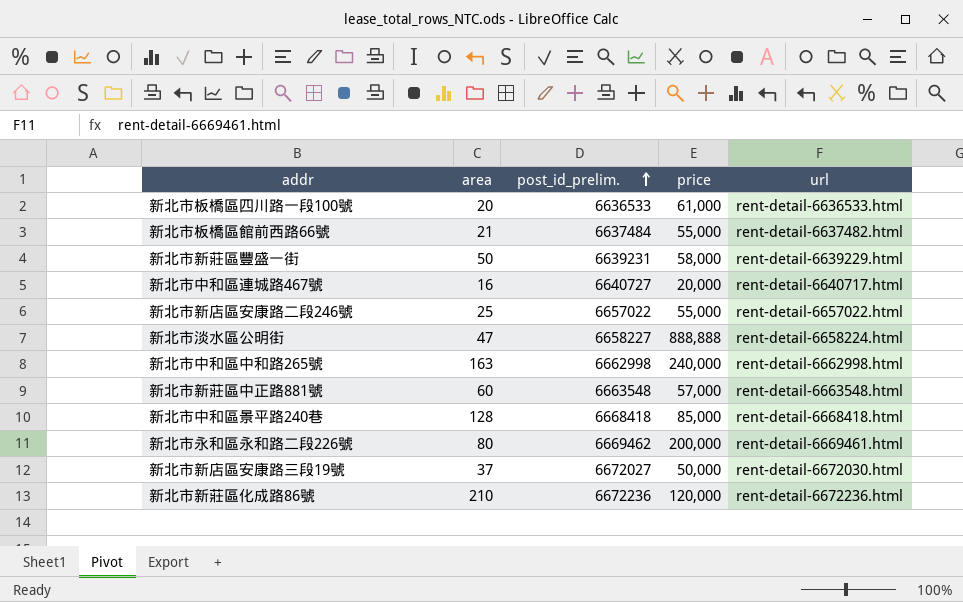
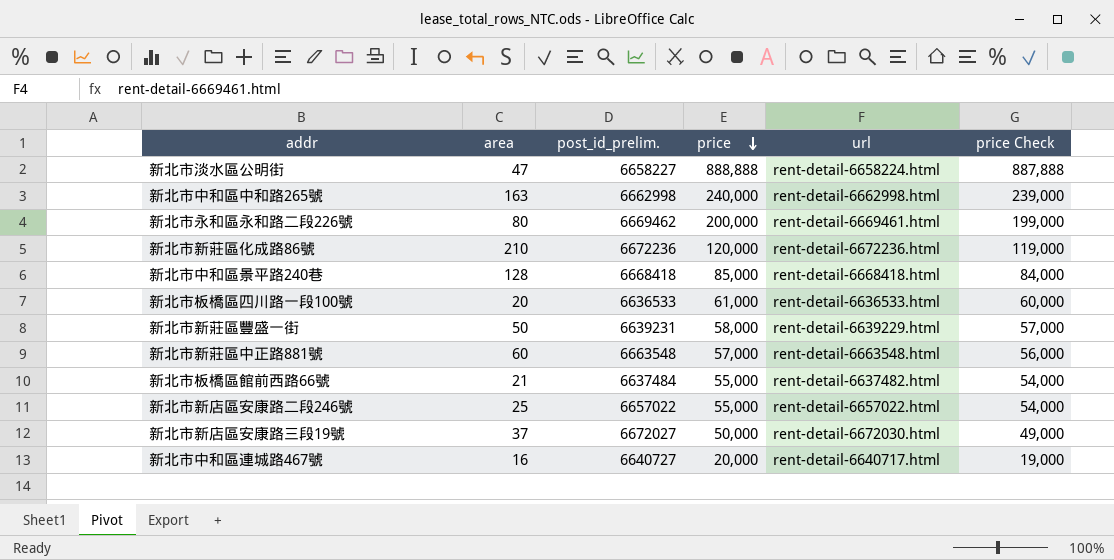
row order: post_id_prelim. ascending -> price descending
column price Check | formula: none -> [price] - 1000

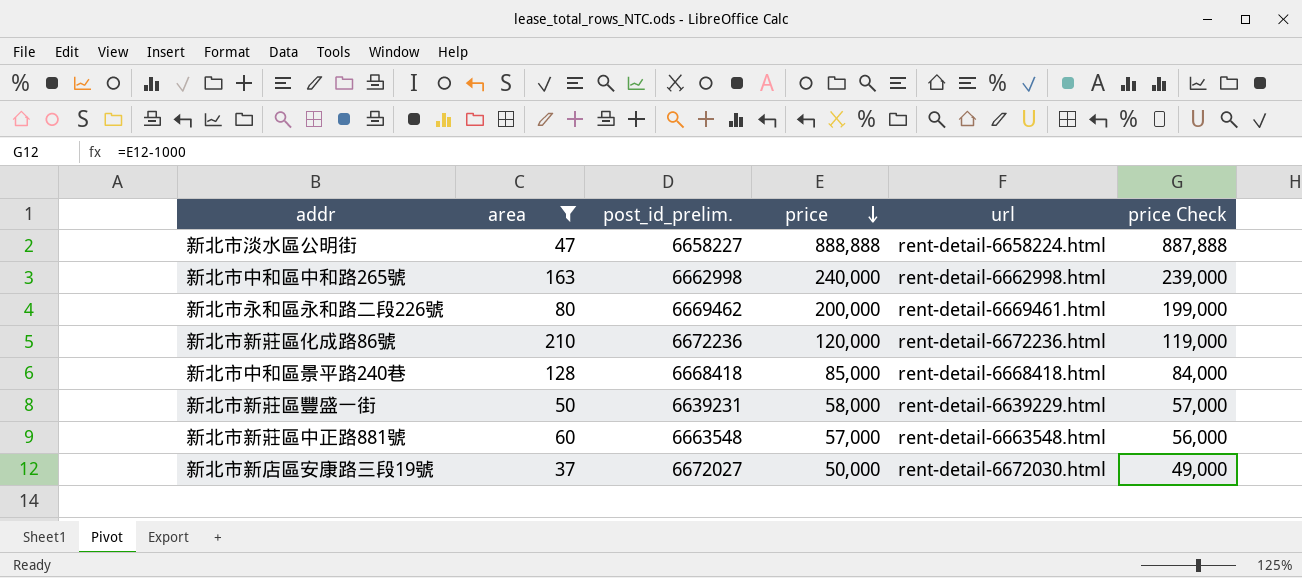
filter: none -> area >= 37

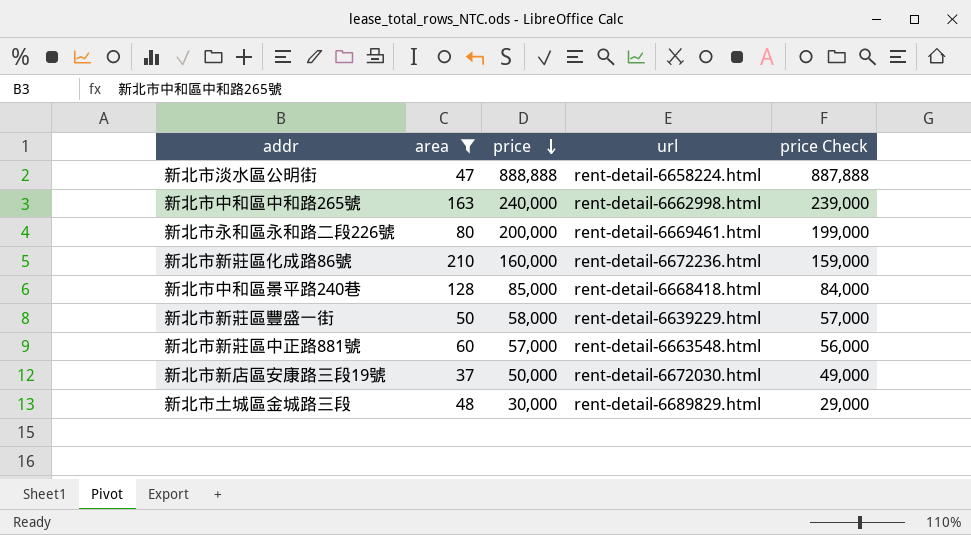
column post_id_prelim. | position: 3 -> none
新北市新莊區化成路86號 | price: 120,000 -> 160,000
新北市新莊區化成路86號 | price Check: 119,000 -> 159,000
row 新北市土城區金城路三段: none -> 48 | 30,000 | rent-detail-6689829.html | 29,000

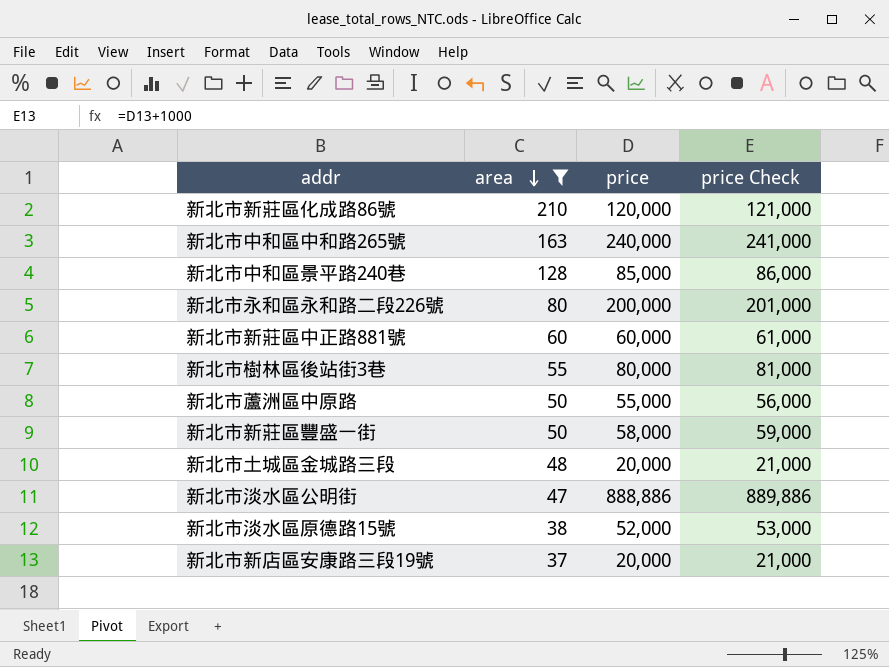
row order: price descending -> area descending
column url | position: 4 -> none
column price Check | formula: [price] - 1000 -> [price] + 1000
新北市新莊區化成路86號 | price: 160,000 -> 120,000
新北市新莊區中正路881號 | price: 57,000 -> 60,000
row 新北市樹林區後站街3巷: none -> 55 | 80,000 | 81,000
row 新北市蘆洲區中原路: none -> 50 | 55,000 | 56,000
新北市土城區金城路三段 | price: 30,000 -> 20,000
新北市淡水區公明街 | price: 888,888 -> 888,886
row 新北市淡水區原德路15號: none -> 38 | 52,000 | 53,000
新北市新店區安康路三段19號 | price: 50,000 -> 20,000

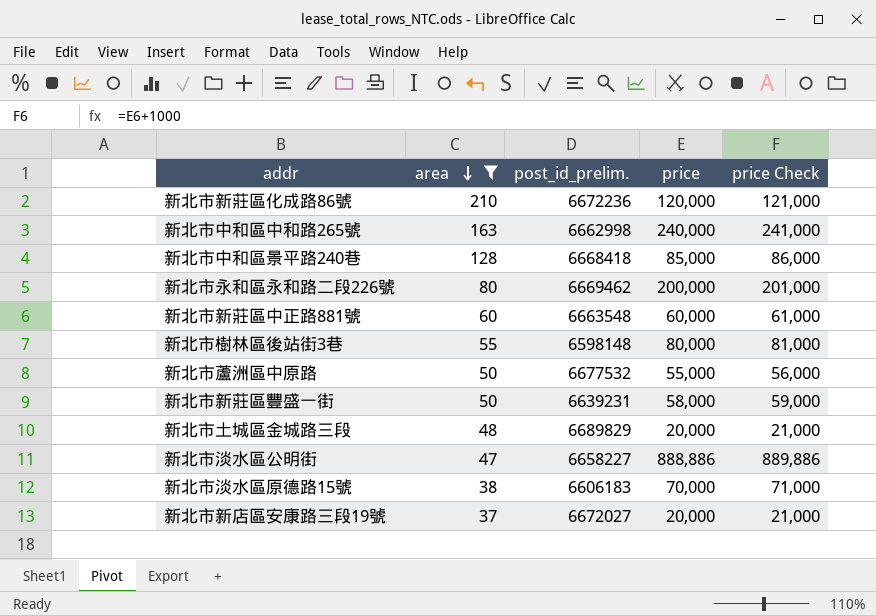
column post_id_prelim. | position: none -> 3
新北市淡水區原德路15號 | price: 52,000 -> 70,000
新北市淡水區原德路15號 | price Check: 53,000 -> 71,000

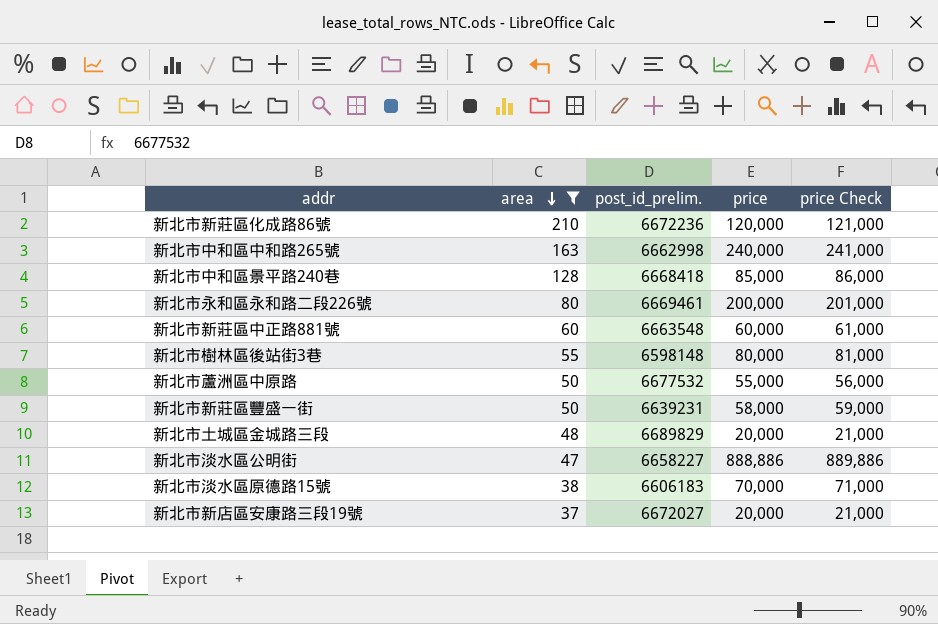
新北市永和區永和路二段226號 | post_id_prelim.: 6669462 -> 6669461

